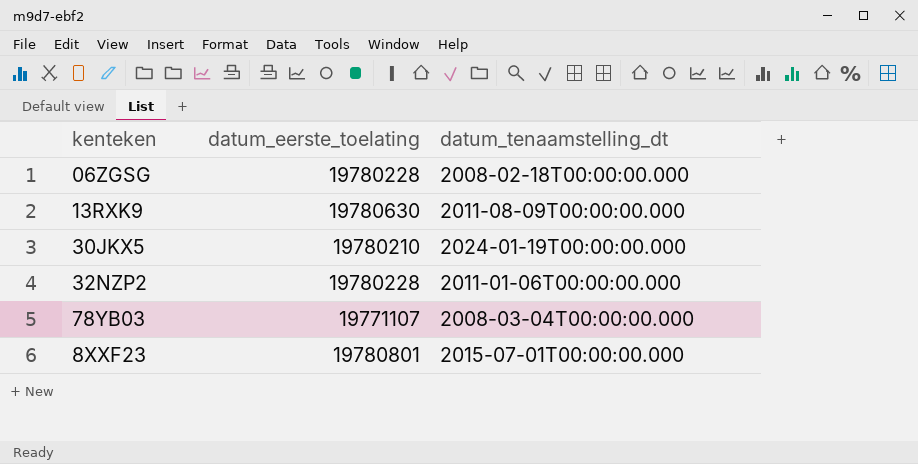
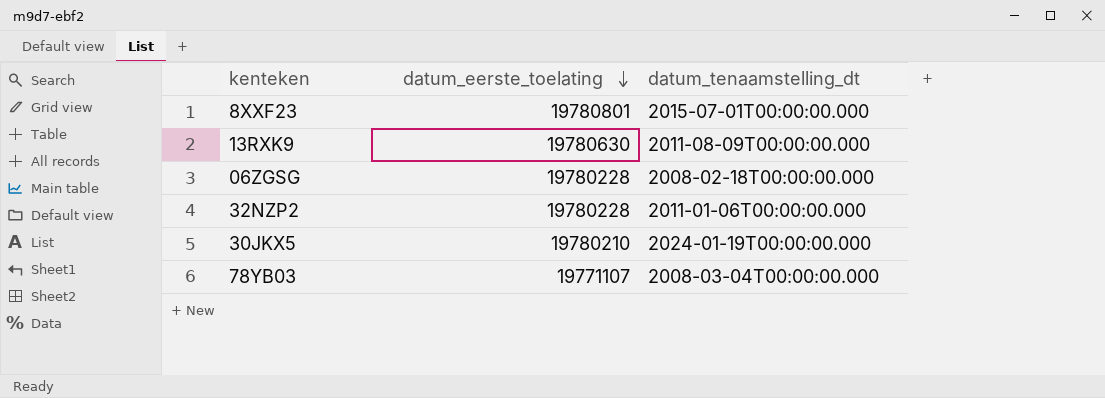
row order: none -> datum_eerste_toelating descending

